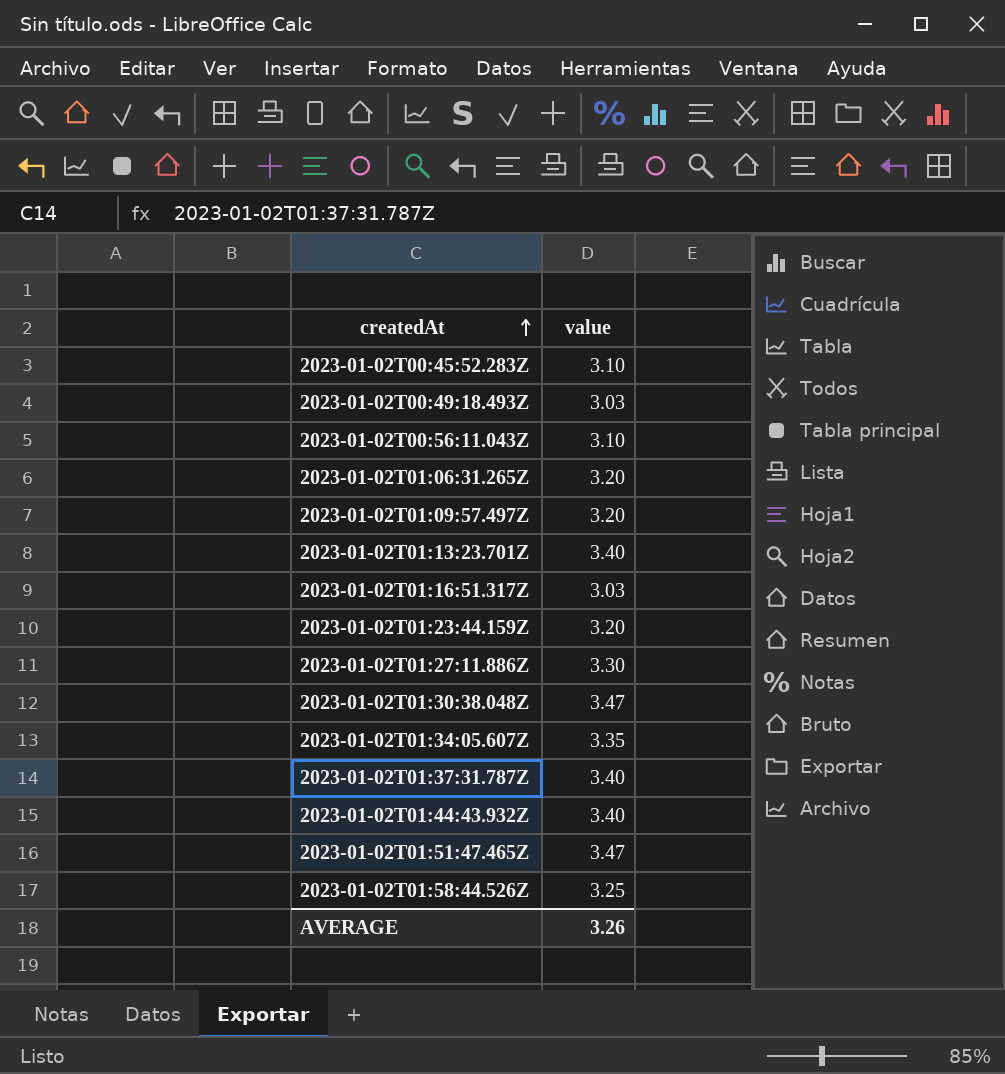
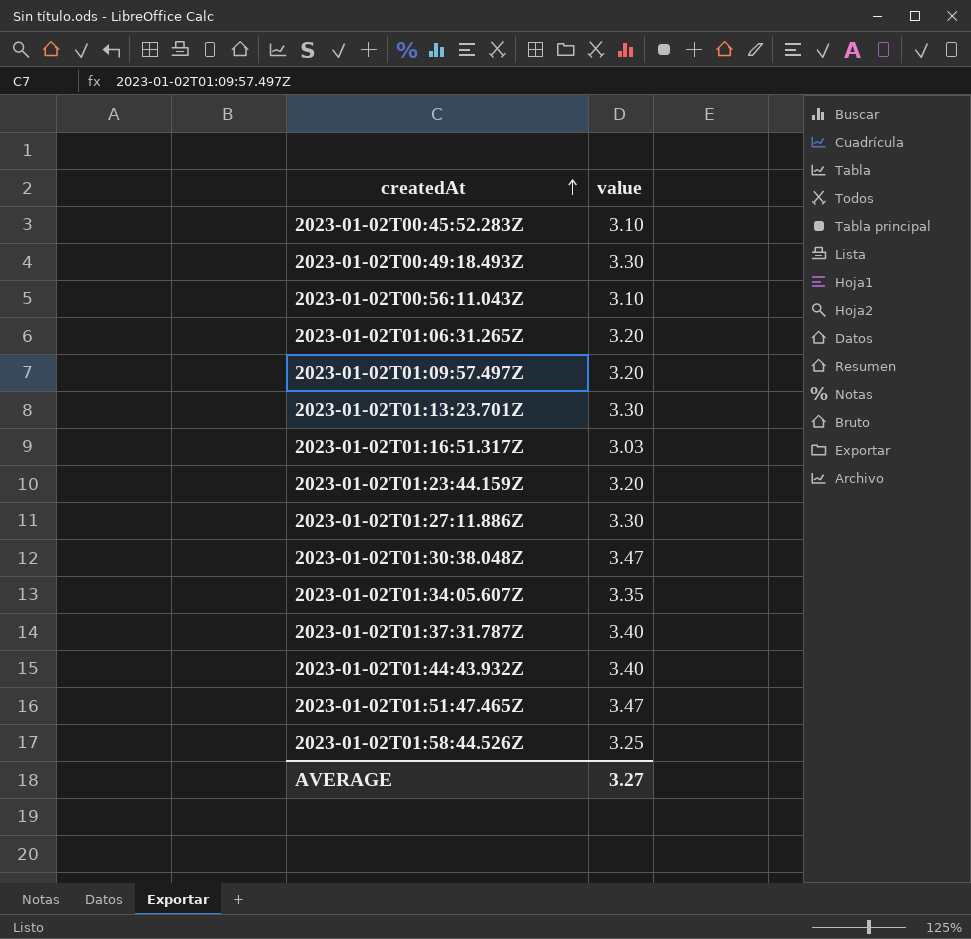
2023-01-02T00:49:18.493Z | value: 3.03 -> 3.30
2023-01-02T01:13:23.701Z | value: 3.40 -> 3.30
AVERAGE | value: 3.26 -> 3.27

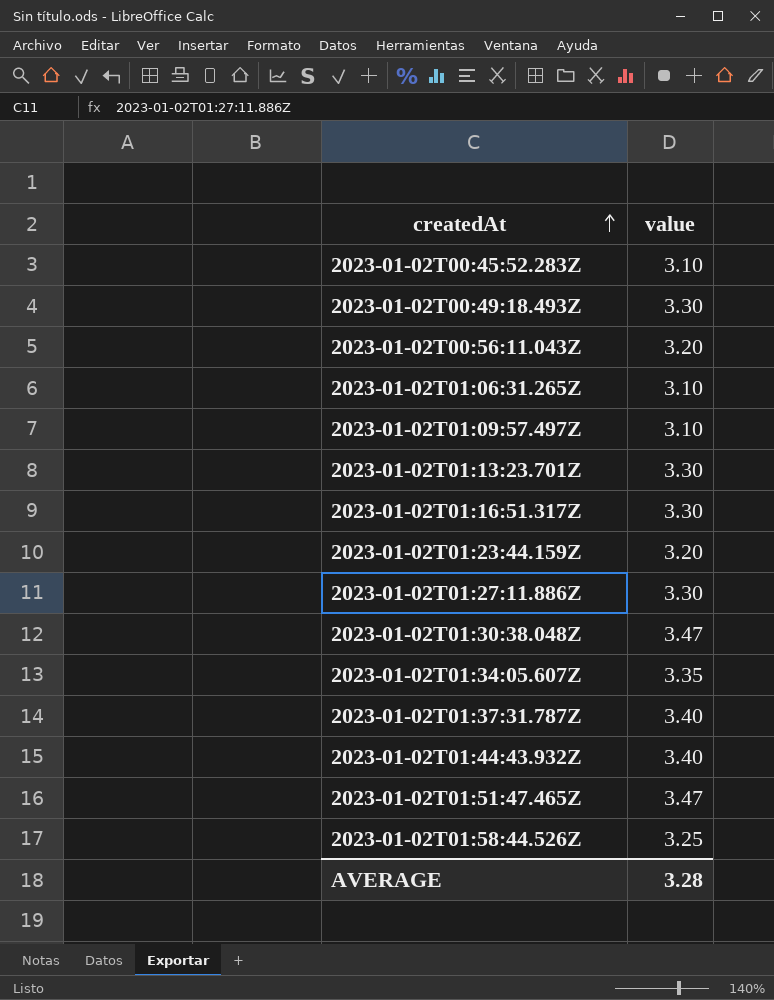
2023-01-02T00:56:11.043Z | value: 3.10 -> 3.20
2023-01-02T01:06:31.265Z | value: 3.20 -> 3.10
2023-01-02T01:09:57.497Z | value: 3.20 -> 3.10
2023-01-02T01:16:51.317Z | value: 3.03 -> 3.30
AVERAGE | value: 3.27 -> 3.28

